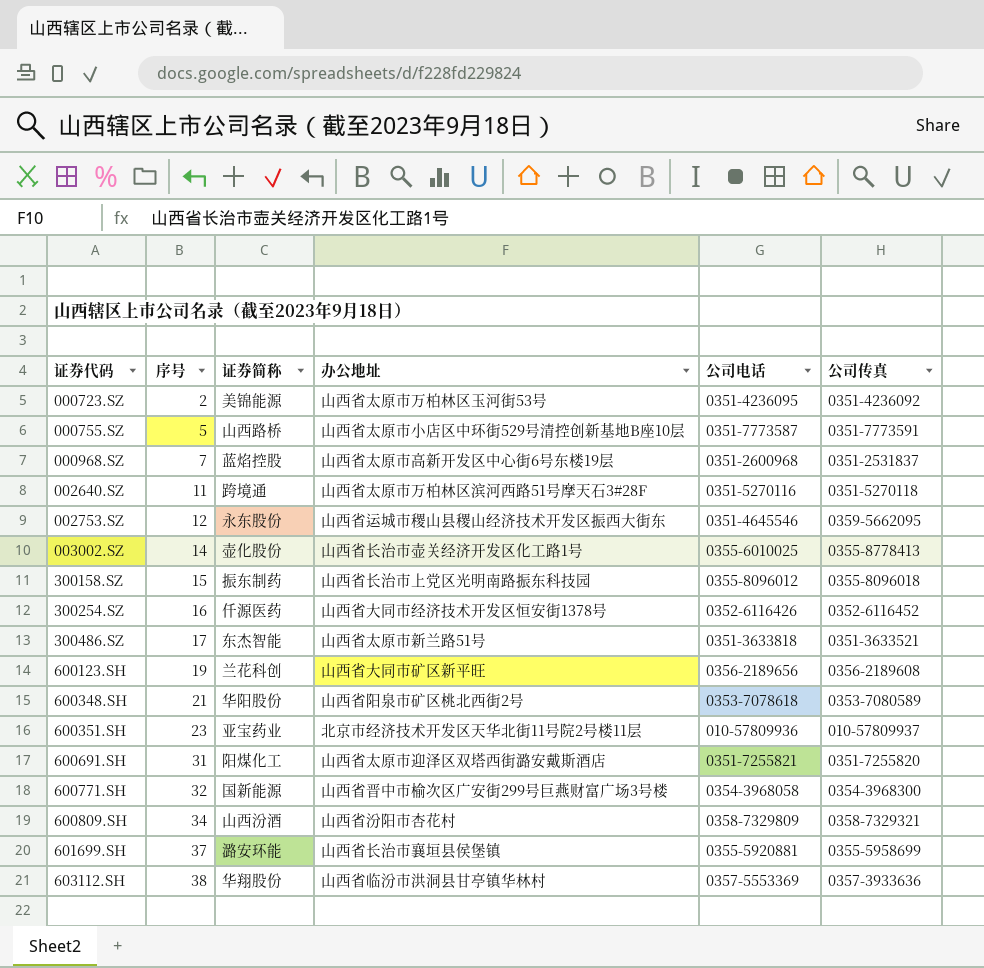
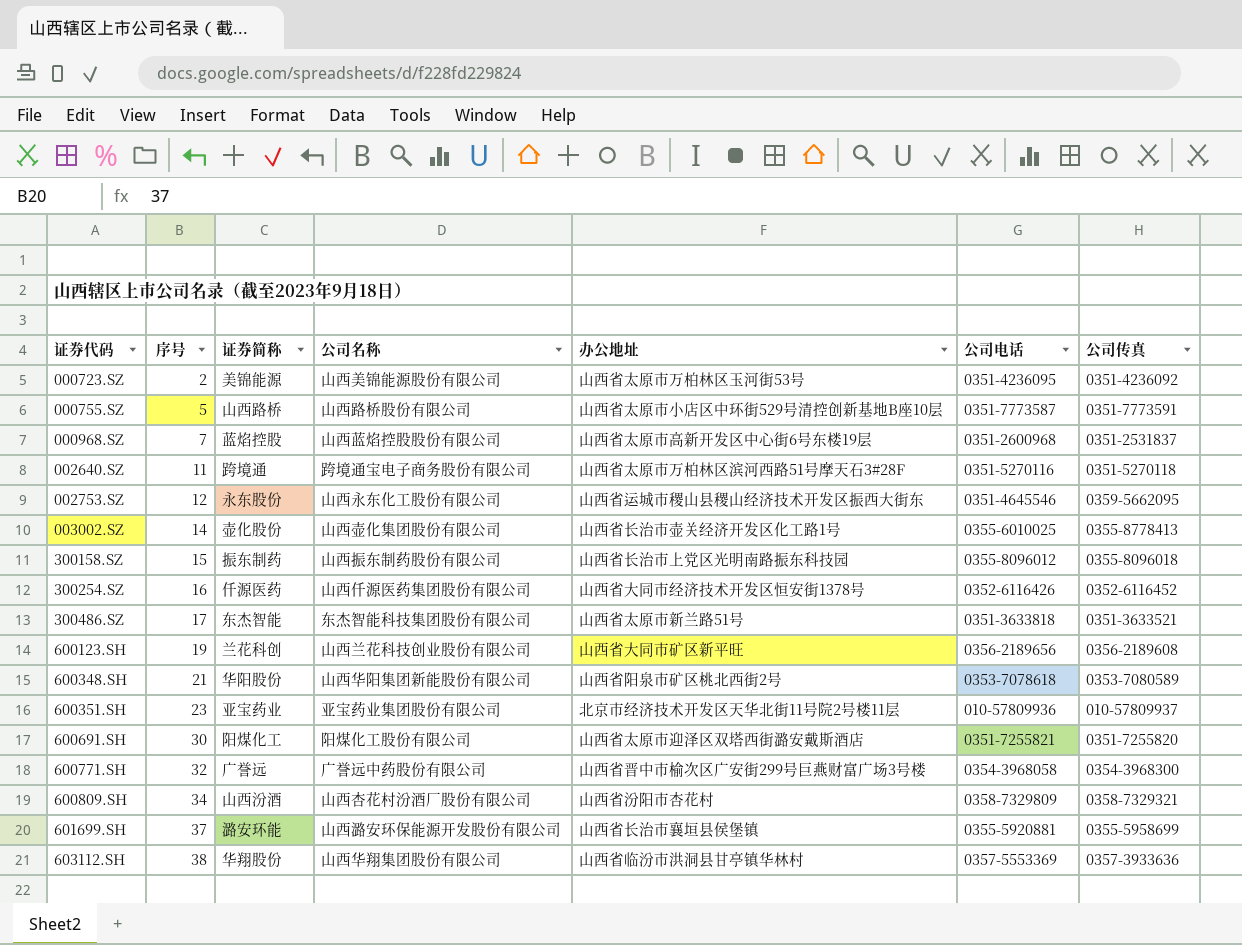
column 公司名称 | position: none -> 4
600691.SH | 序号: 31 -> 30
600771.SH | 证券简称: 国新能源 -> 广誉远

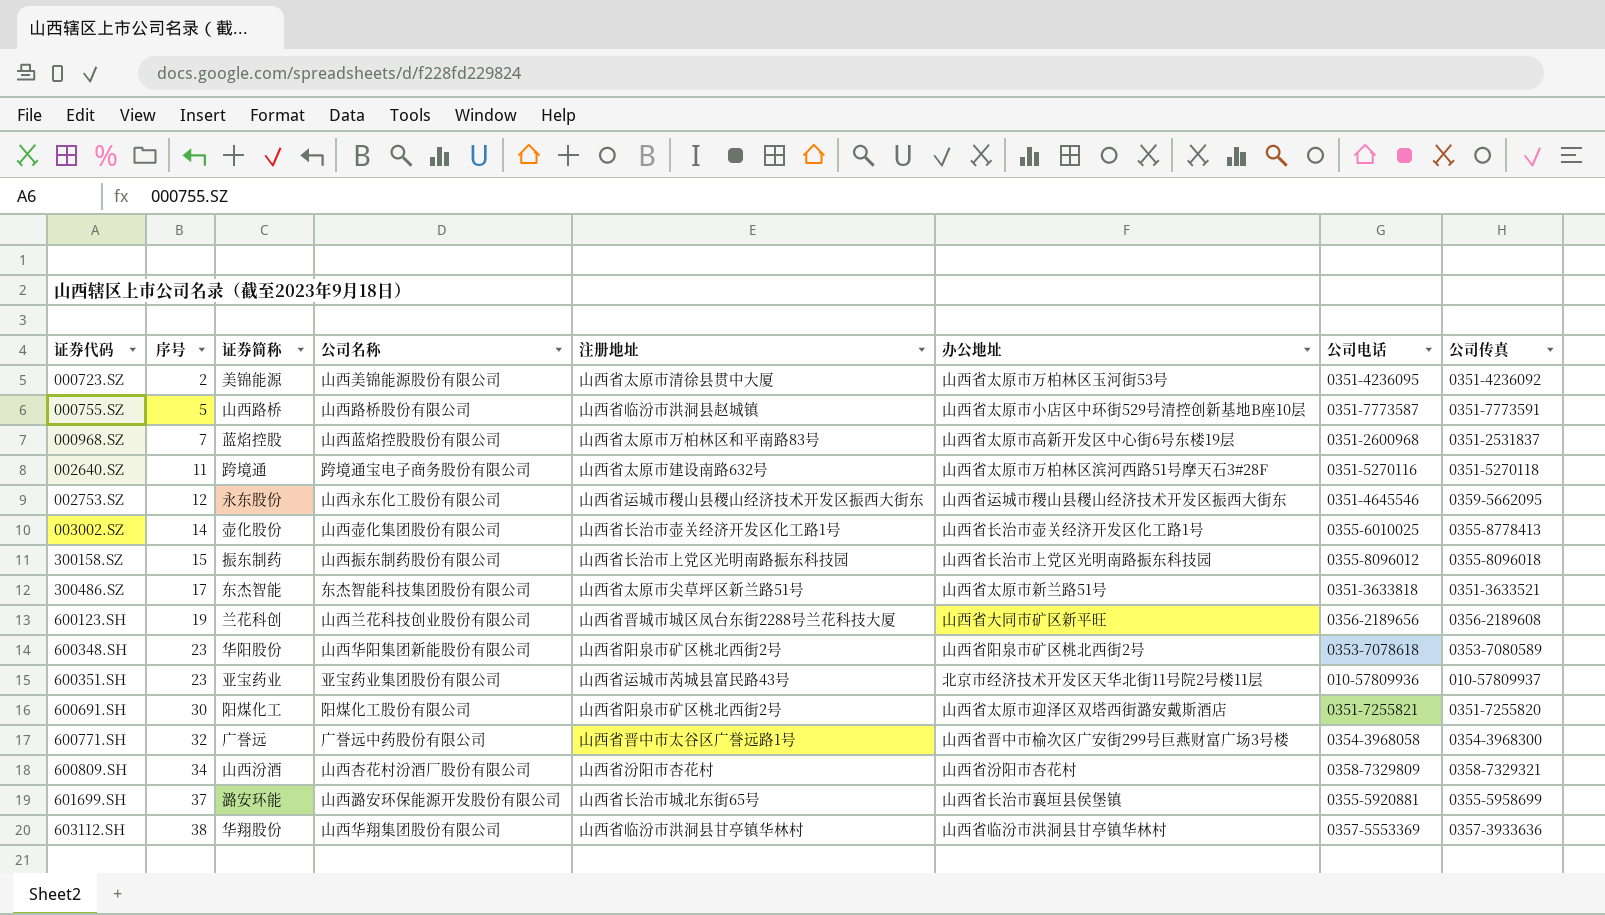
column 注册地址 | position: none -> 5
row 300254.SZ: 16 | 仟源医药 | 山西仟源医药集团股份有限公司 | 山西省大同市经济技术开发区恒安街1378号 | 0352-6116426 | 0352-6116452 -> none
600348.SH | 序号: 21 -> 23

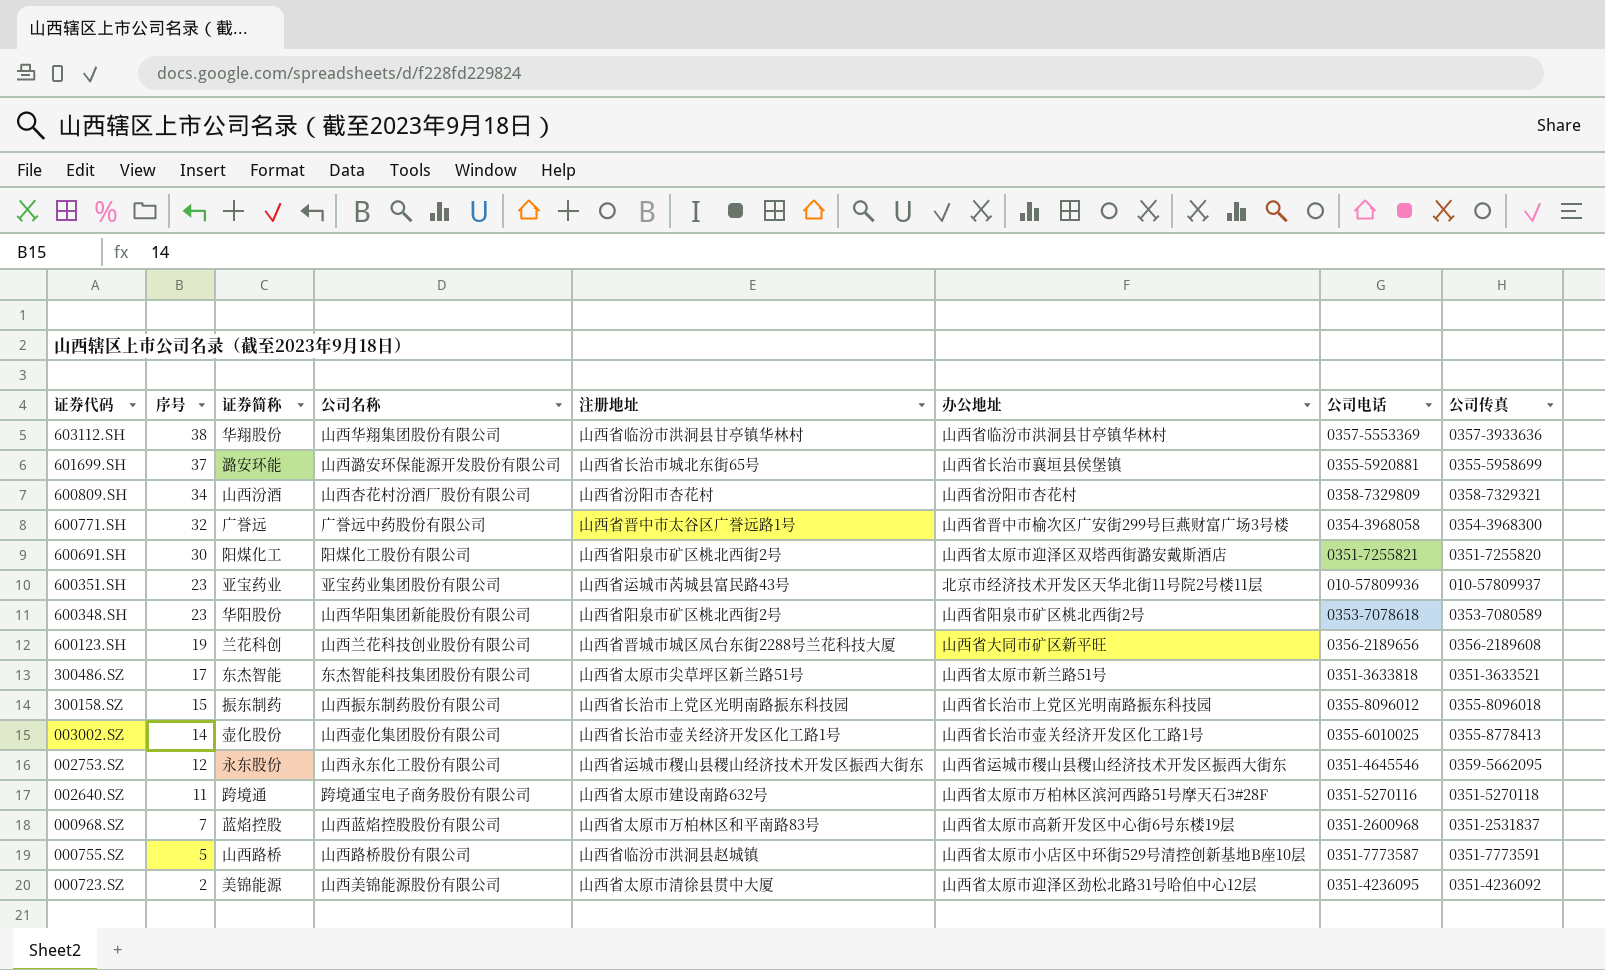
row order: 证券代码 ascending -> 证券代码 descending
000723.SZ | 办公地址: 山西省太原市万柏林区玉河街53号 -> 山西省太原市迎泽区劲松北路31号哈伯中心12层

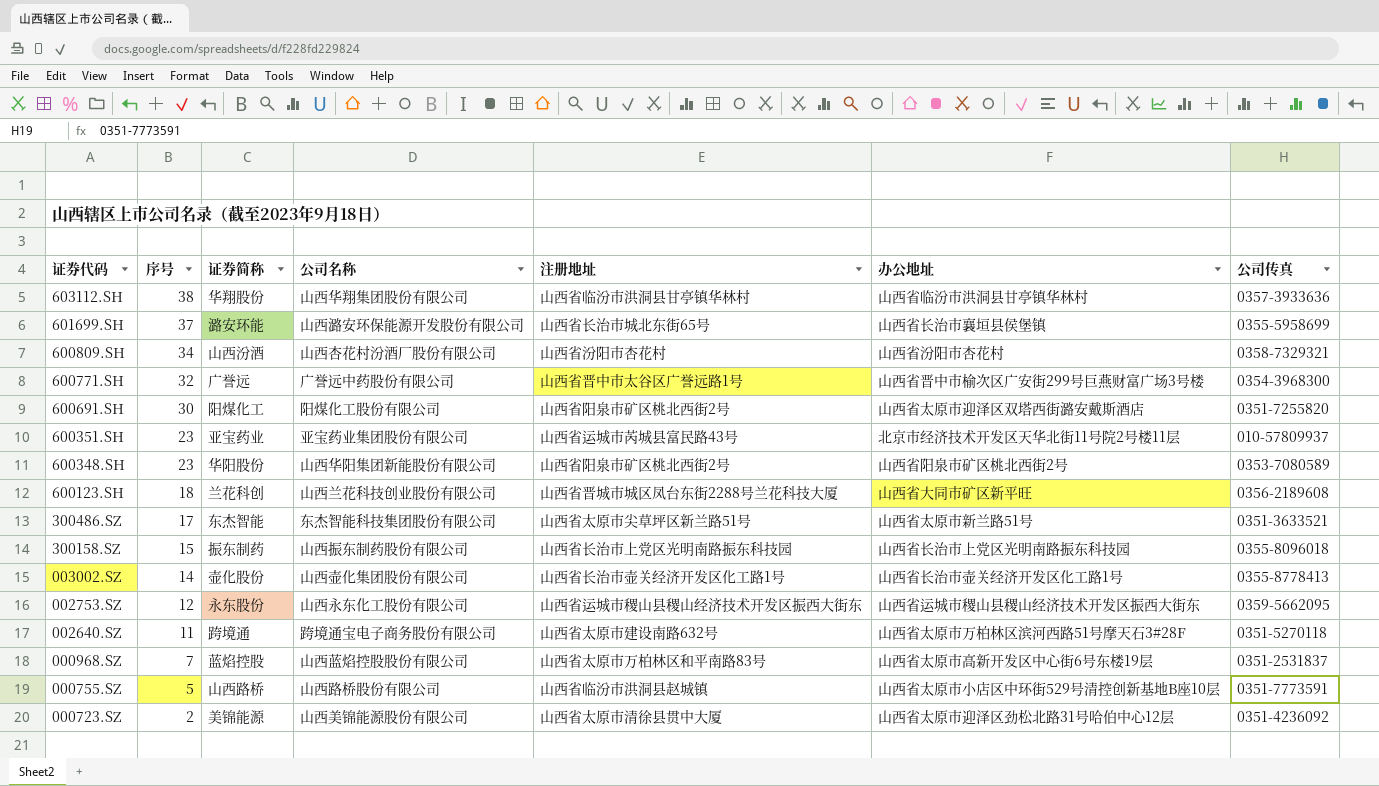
column 公司电话 | position: 7 -> none
600123.SH | 序号: 19 -> 18

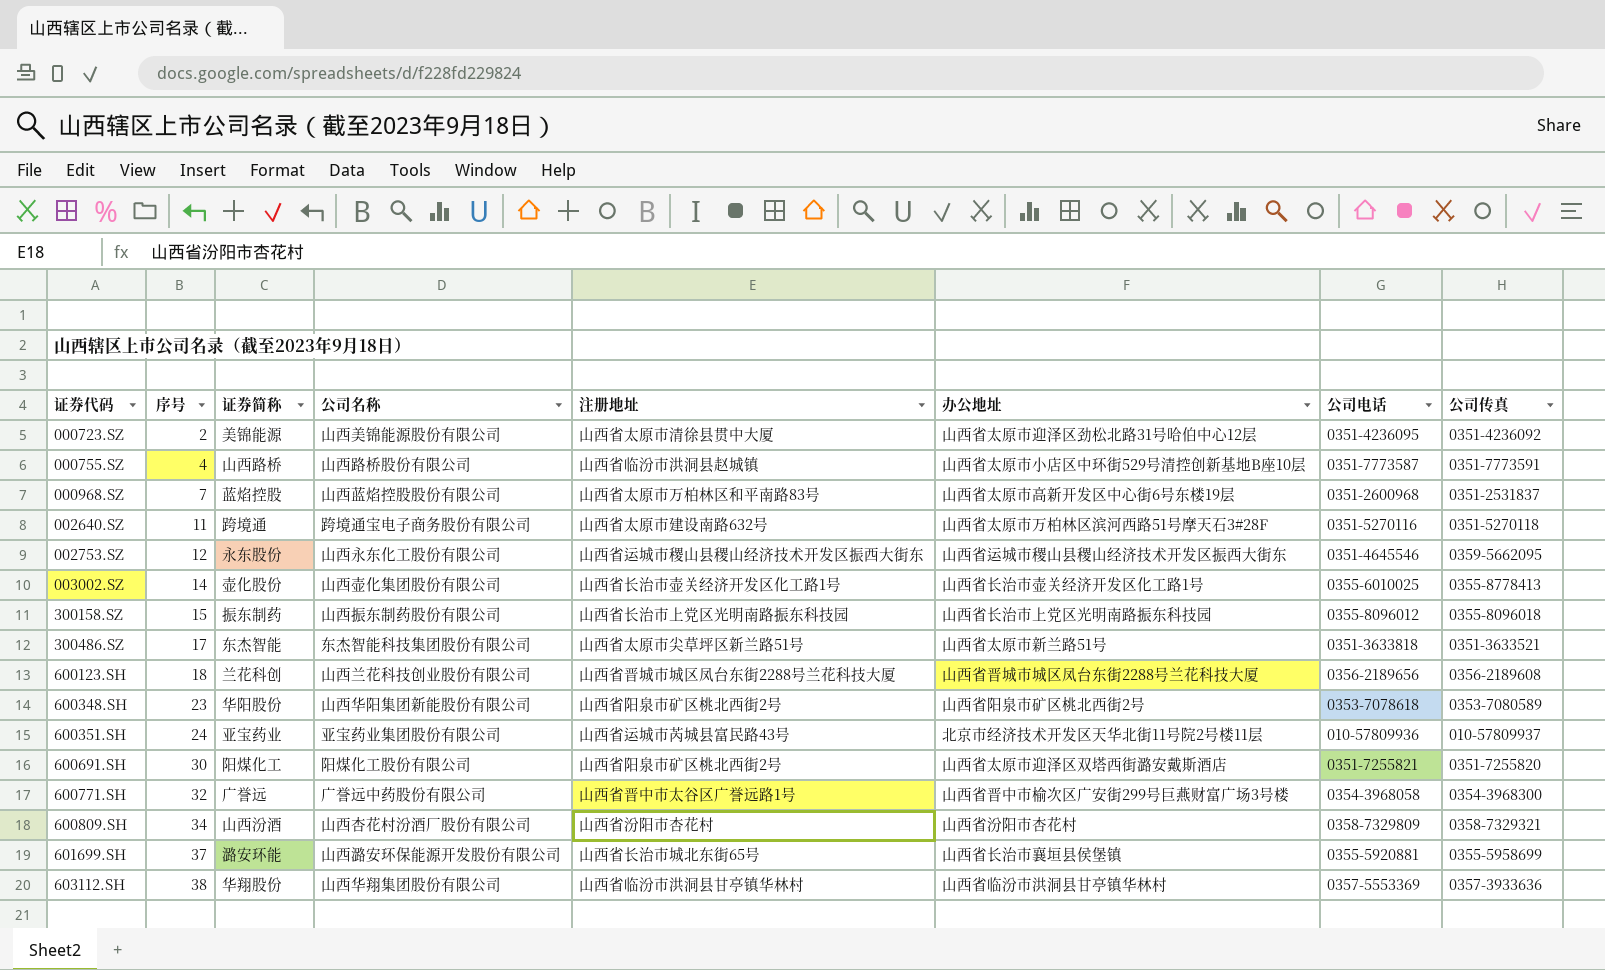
row order: 证券代码 descending -> 证券代码 ascending
column 公司电话 | position: none -> 7
000755.SZ | 序号: 5 -> 4
600123.SH | 办公地址: 山西省大同市矿区新平旺 -> 山西省晋城市城区凤台东街2288号兰花科技大厦
600351.SH | 序号: 23 -> 24

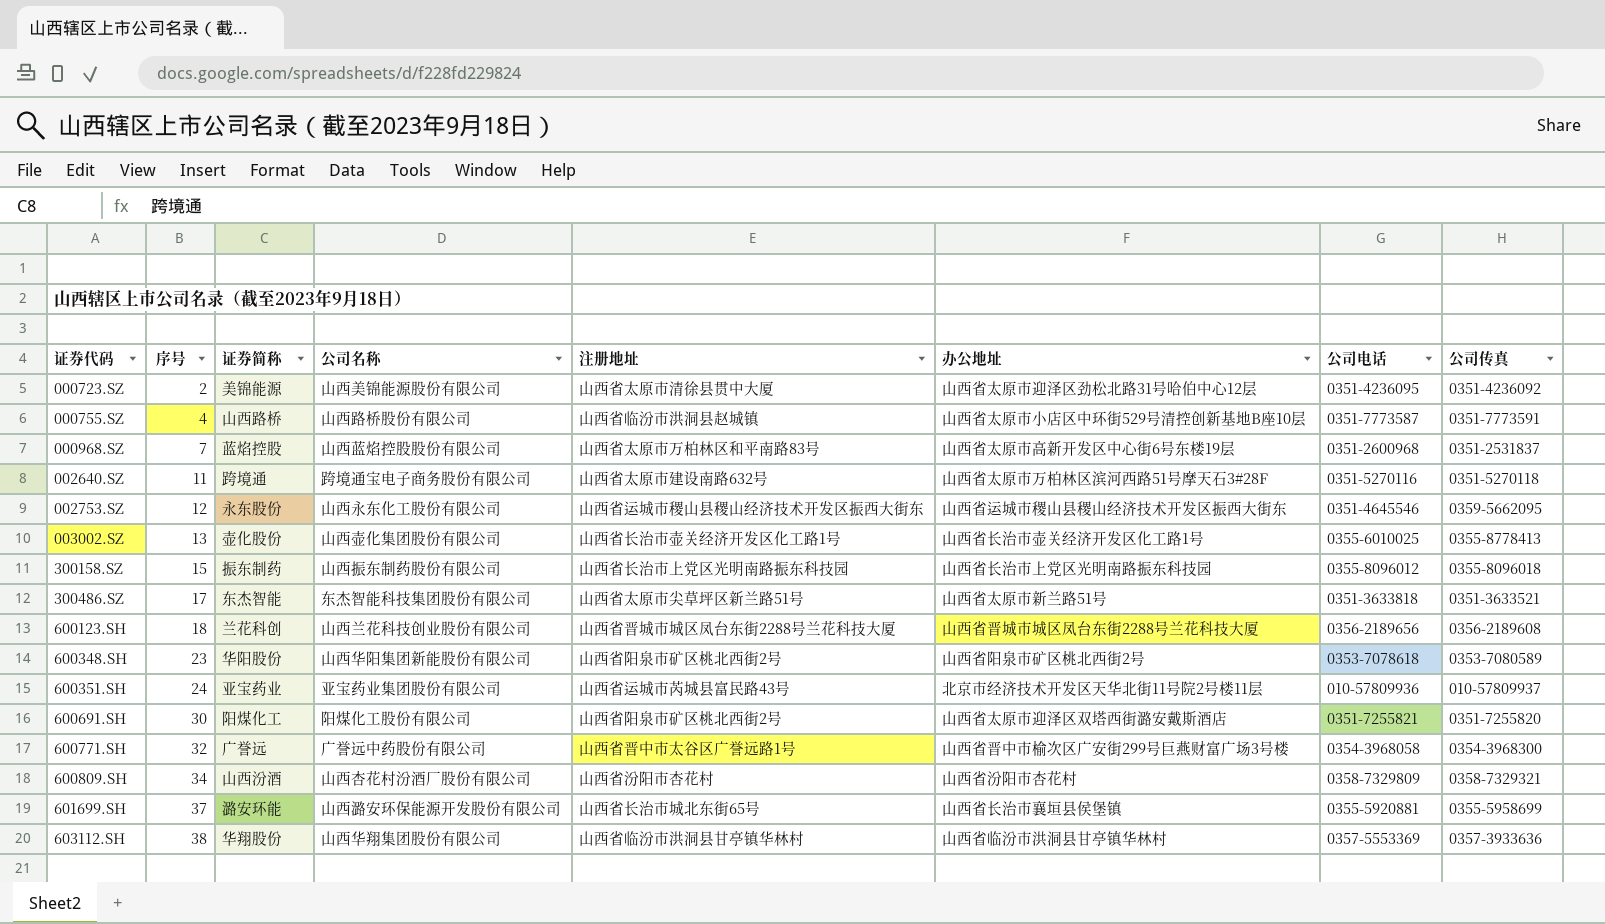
003002.SZ | 序号: 14 -> 13

